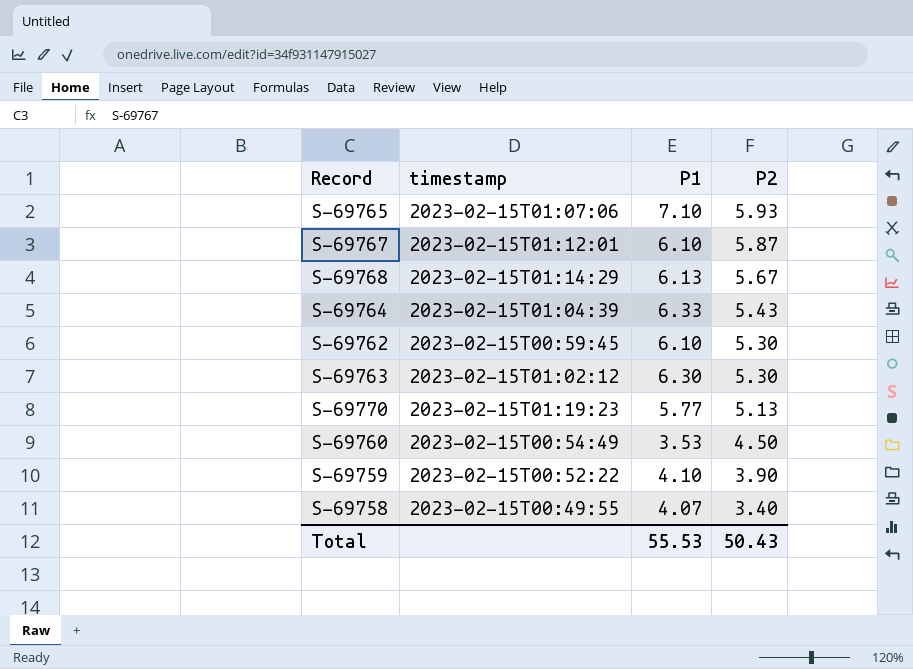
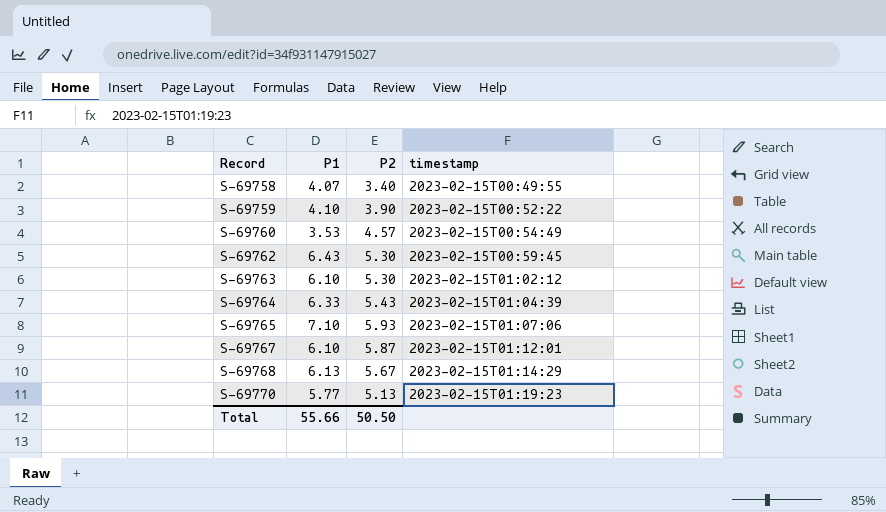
row order: P2 descending -> Record ascending
column timestamp | position: 2 -> 4
S-69760 | P2: 4.50 -> 4.57
S-69762 | P1: 6.10 -> 6.43
S-69763 | P1: 6.30 -> 6.10
Total | P1: 55.53 -> 55.66
Total | P2: 50.43 -> 50.50

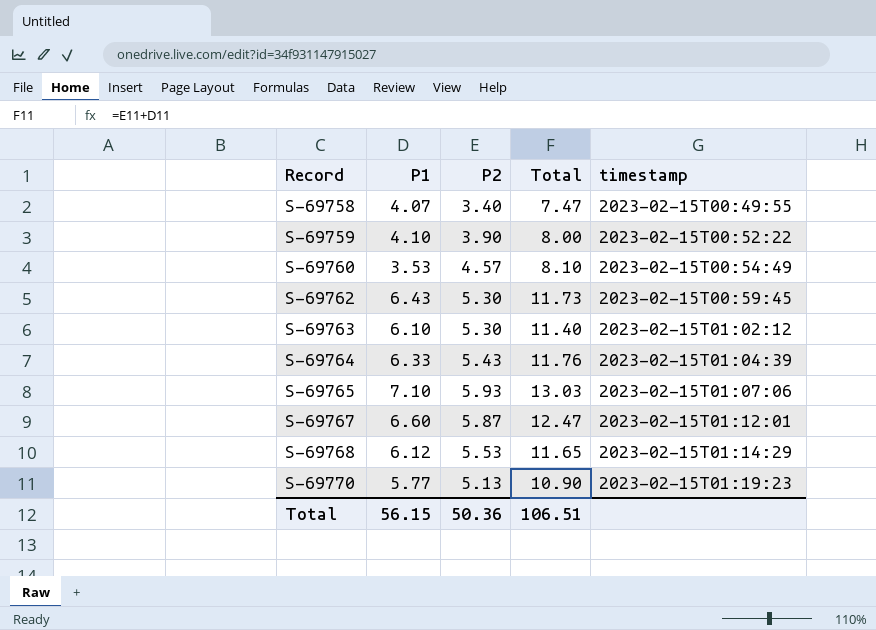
column Total | formula: none -> [P1] + [P2]
S-69767 | P1: 6.10 -> 6.60
S-69768 | P1: 6.13 -> 6.12
S-69768 | P2: 5.67 -> 5.53
Total | P1: 55.66 -> 56.15
Total | P2: 50.50 -> 50.36

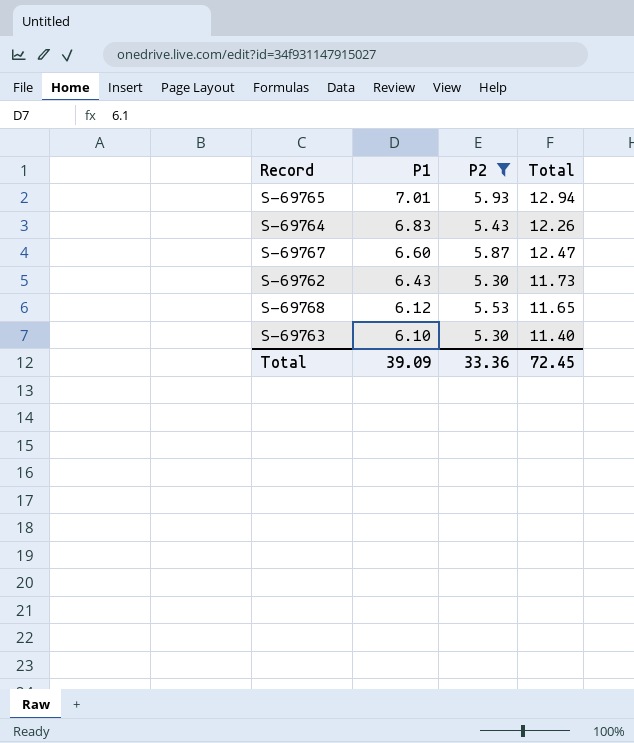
filter: none -> P2 >= 5.30
row order: Record ascending -> P1 descending
column timestamp | position: 5 -> none
S-69765 | P1: 7.10 -> 7.01
S-69765 | Total: 13.03 -> 12.94
S-69764 | P1: 6.33 -> 6.83
S-69764 | Total: 11.76 -> 12.26
Total | P1: 56.15 -> 39.09
Total | P2: 50.36 -> 33.36
Total | Total: 106.51 -> 72.45

